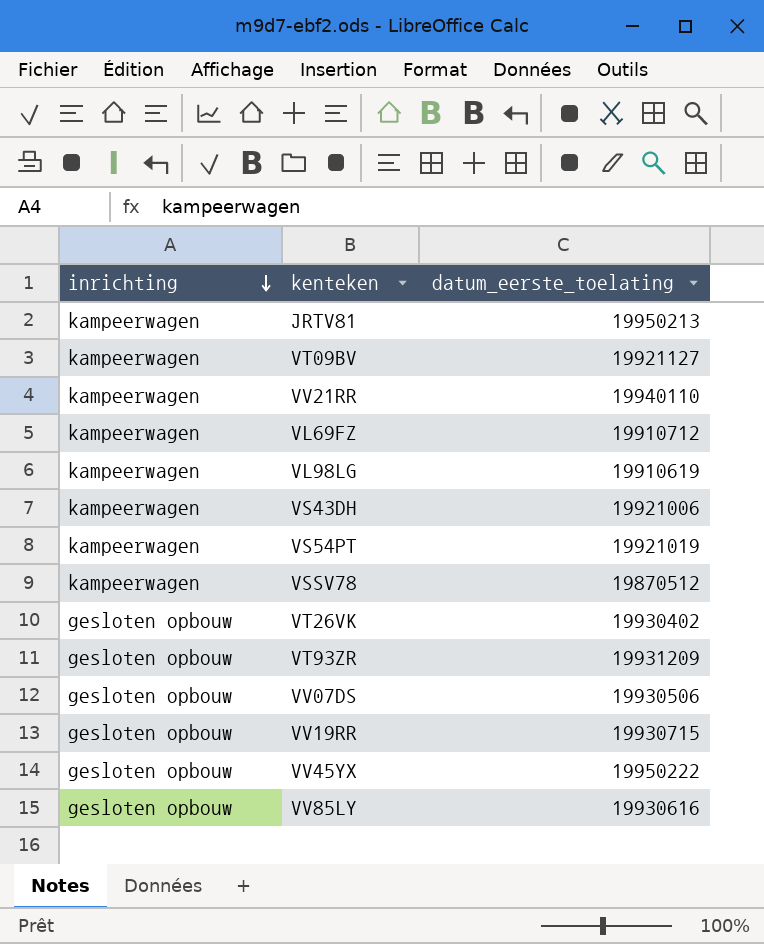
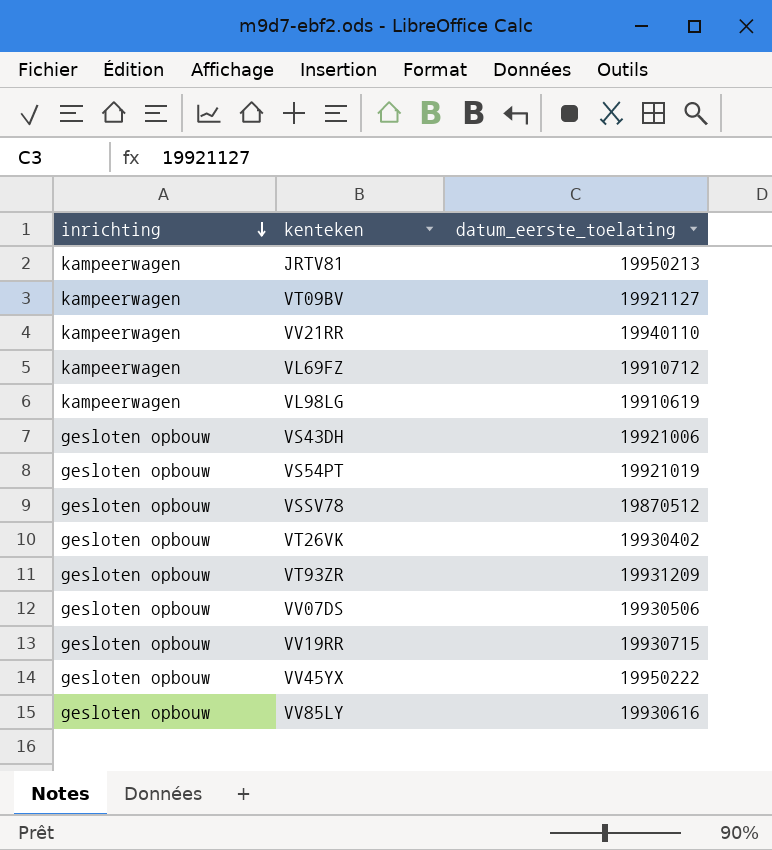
VS43DH | inrichting: kampeerwagen -> gesloten opbouw
VS54PT | inrichting: kampeerwagen -> gesloten opbouw
VSSV78 | inrichting: kampeerwagen -> gesloten opbouw

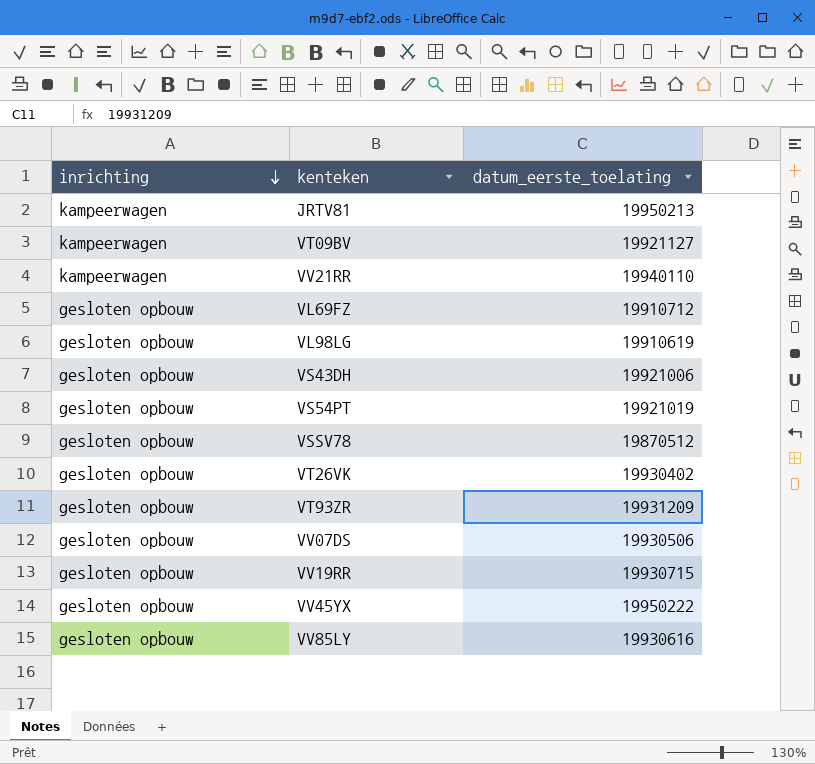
VL69FZ | inrichting: kampeerwagen -> gesloten opbouw
VL98LG | inrichting: kampeerwagen -> gesloten opbouw

